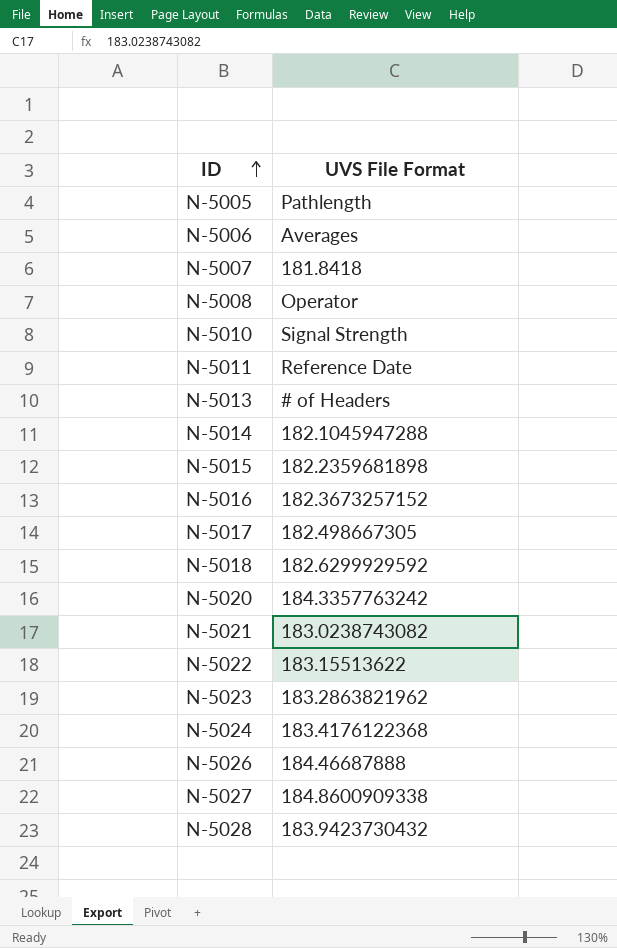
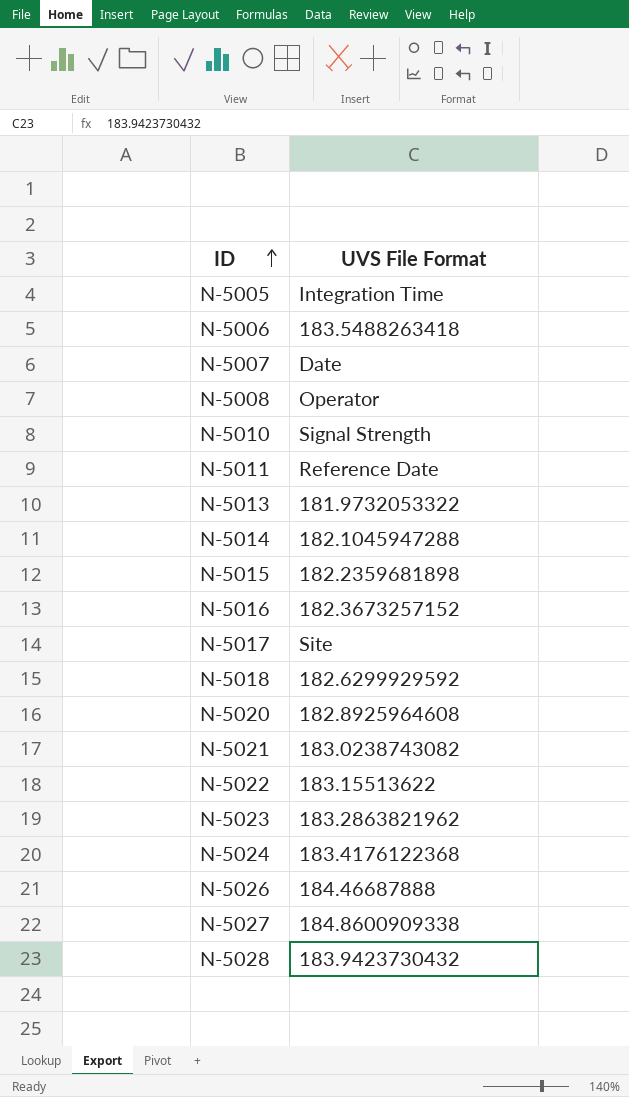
N-5005 | UVS File Format: Pathlength -> Integration Time
N-5006 | UVS File Format: Averages -> 183.5488263418
N-5007 | UVS File Format: 181.8418 -> Date
N-5013 | UVS File Format: # of Headers -> 181.9732053322
N-5017 | UVS File Format: 182.498667305 -> Site
N-5020 | UVS File Format: 184.3357763242 -> 182.8925964608

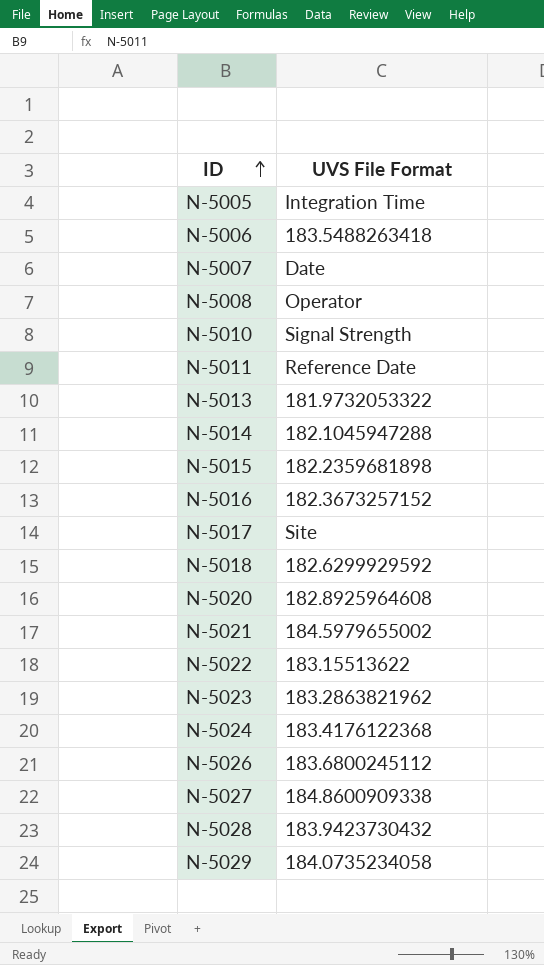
N-5021 | UVS File Format: 183.0238743082 -> 184.5979655002
N-5026 | UVS File Format: 184.46687888 -> 183.6800245112
row N-5029: none -> 184.0735234058

